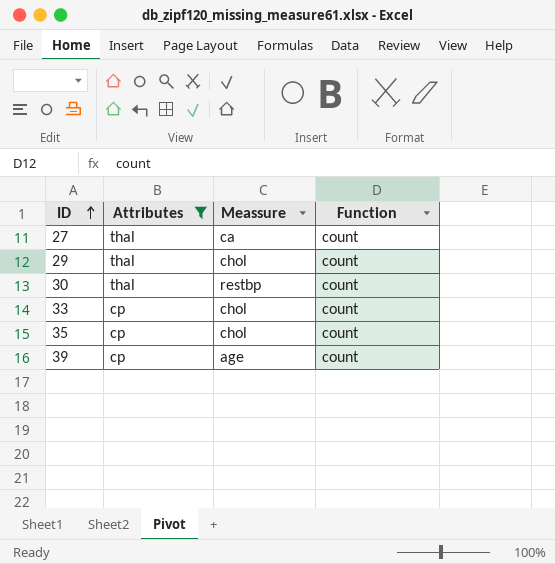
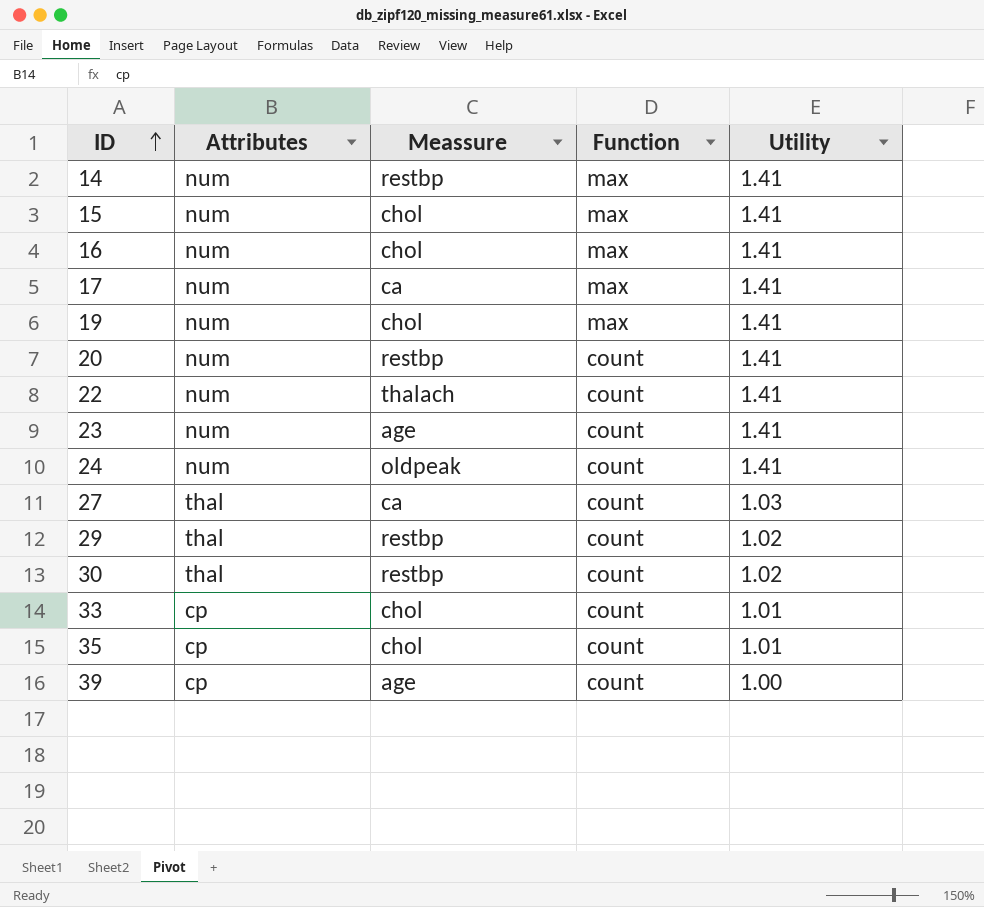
filter: Attributes != num -> none
column Utility | position: none -> 5
29 | Meassure: chol -> restbp

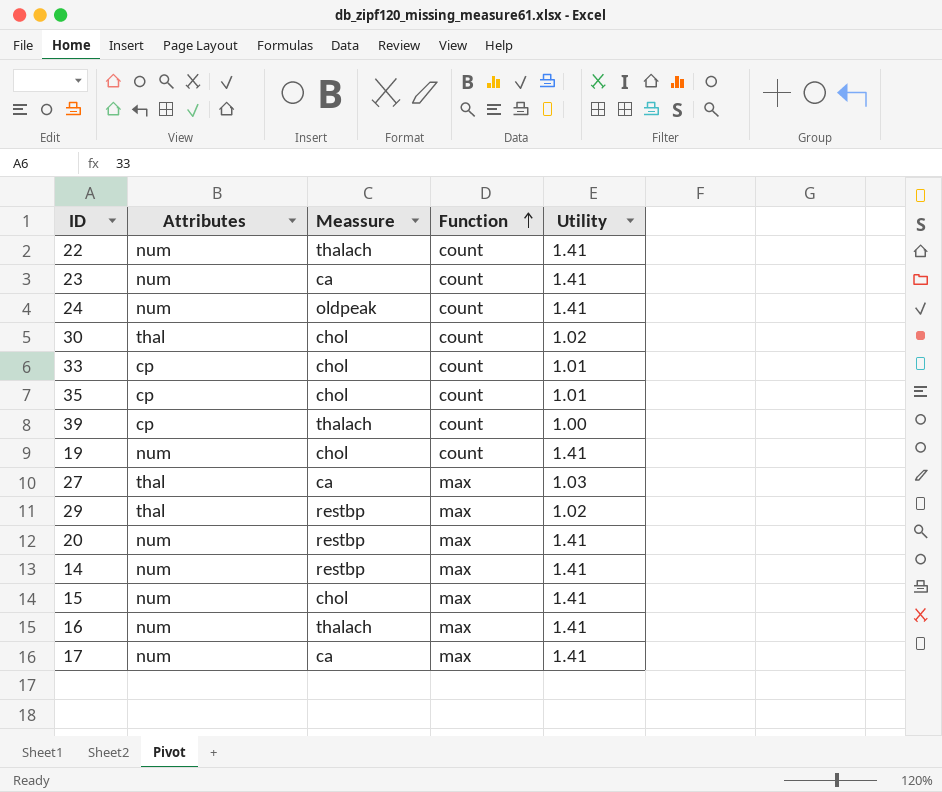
row order: ID ascending -> Function ascending
23 | Meassure: age -> ca
30 | Meassure: restbp -> chol
39 | Meassure: age -> thalach
19 | Function: max -> count
27 | Function: count -> max
29 | Function: count -> max
20 | Function: count -> max
16 | Meassure: chol -> thalach

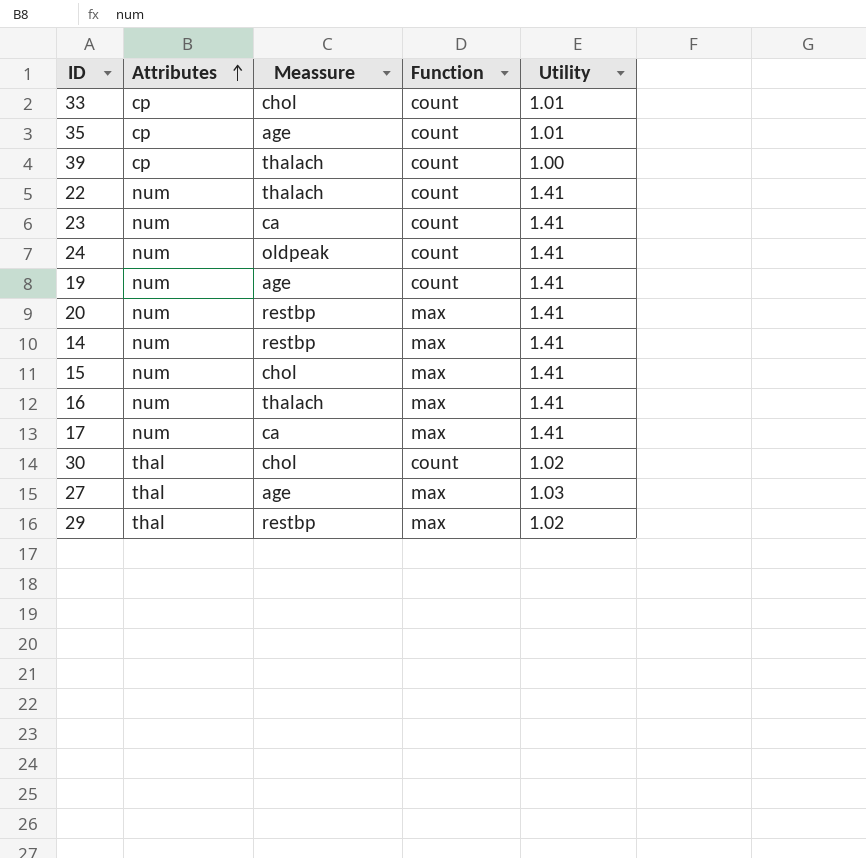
row order: Function ascending -> Attributes ascending
35 | Meassure: chol -> age
19 | Meassure: chol -> age
27 | Meassure: ca -> age

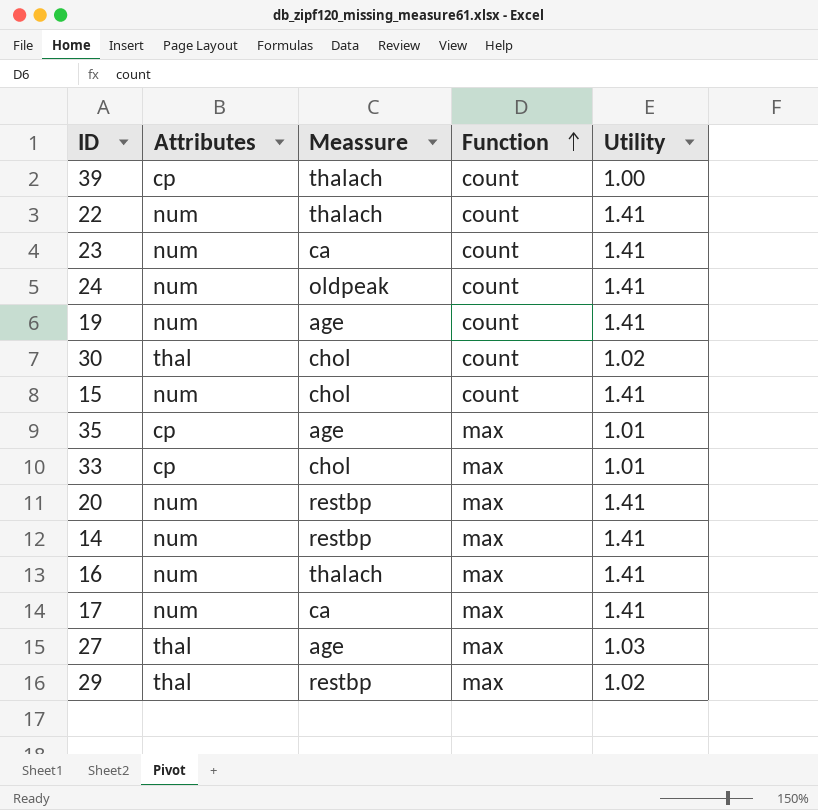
row order: Attributes ascending -> Function ascending
15 | Function: max -> count
35 | Function: count -> max
33 | Function: count -> max

